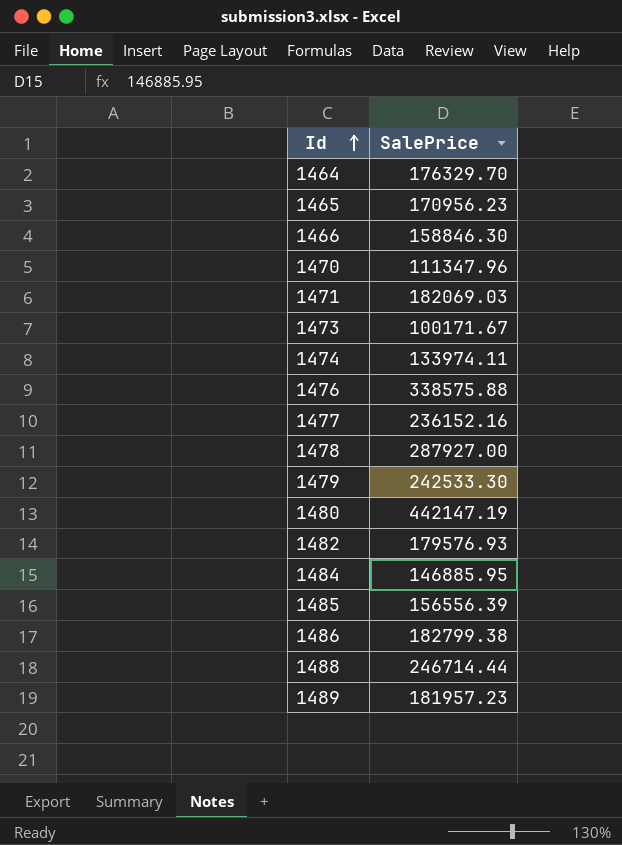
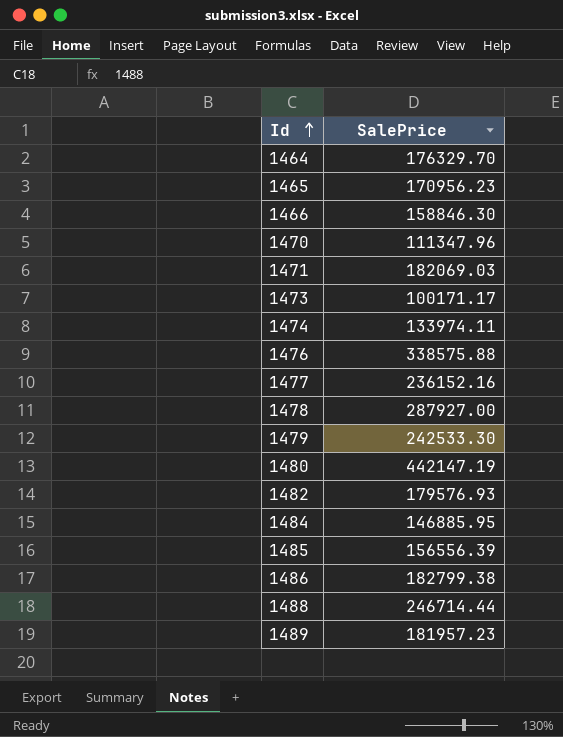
1473 | SalePrice: 100171.67 -> 100171.17

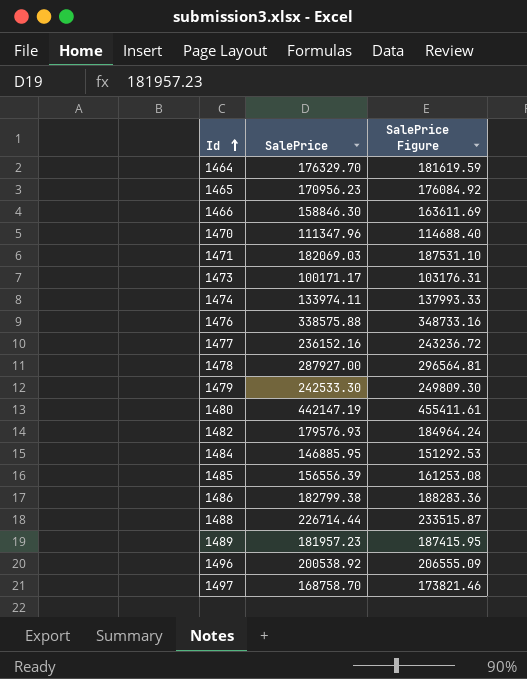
column SalePrice Figure | formula: none -> [SalePrice] * 1.03
1488 | SalePrice: 246714.44 -> 226714.44
row 1496: none -> 200538.92 | 206555.09
row 1497: none -> 168758.70 | 173821.46

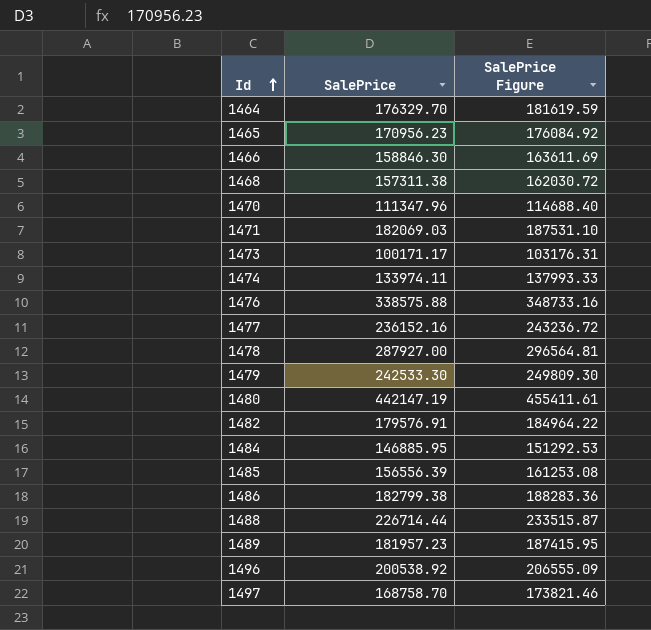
row 1468: none -> 157311.38 | 162030.72
1482 | SalePrice: 179576.93 -> 179576.91
1482 | SalePrice Figure: 184964.24 -> 184964.22

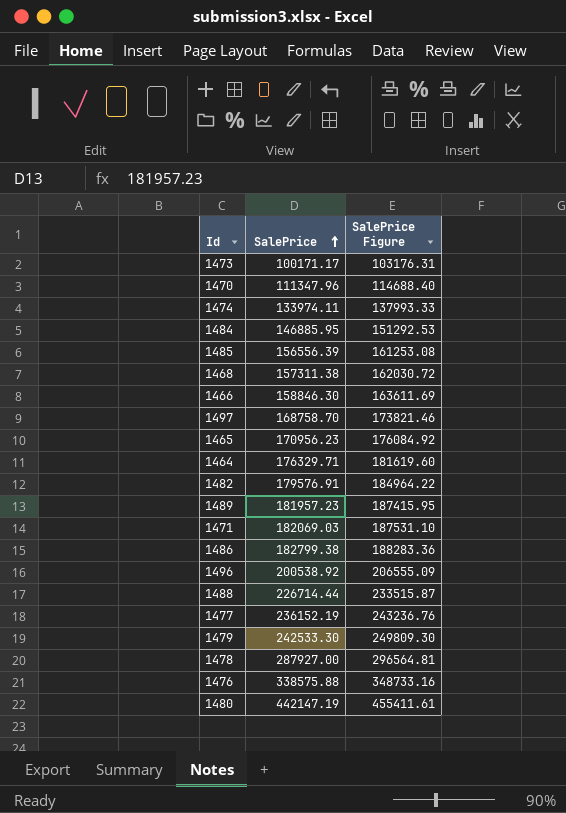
row order: Id ascending -> SalePrice ascending
1464 | SalePrice: 176329.70 -> 176329.71
1464 | SalePrice Figure: 181619.59 -> 181619.60
1477 | SalePrice: 236152.16 -> 236152.19
1477 | SalePrice Figure: 243236.72 -> 243236.76

